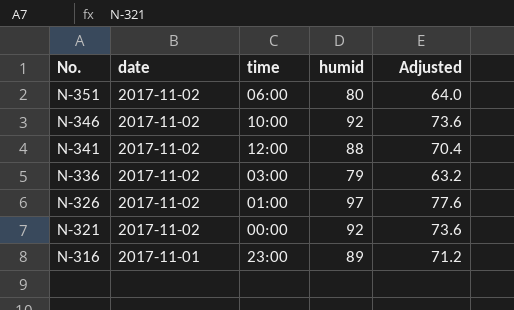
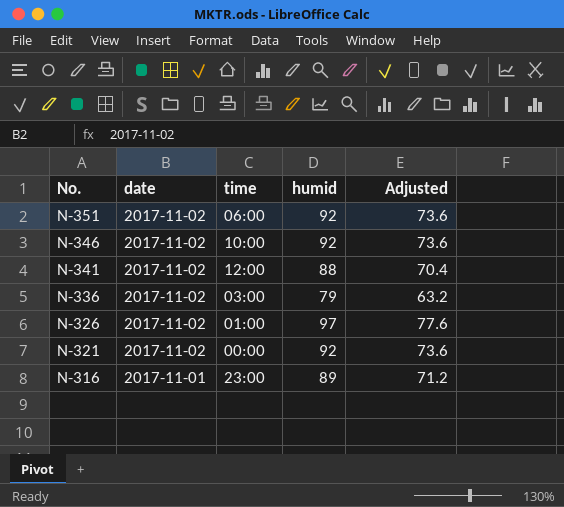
N-351 | humid: 80 -> 92
N-351 | Adjusted: 64.0 -> 73.6

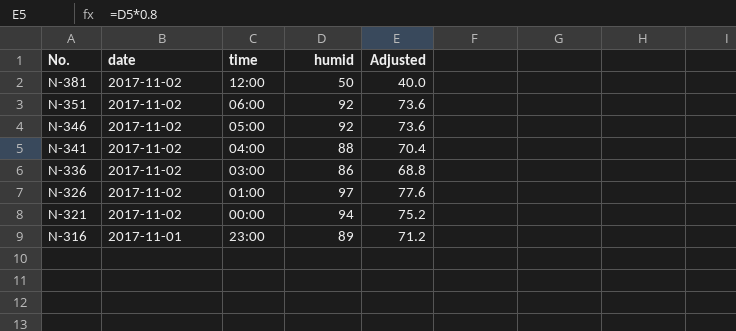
row N-381: none -> 2017-11-02 | 12:00 | 50 | 40.0
N-346 | time: 10:00 -> 05:00
N-341 | time: 12:00 -> 04:00
N-336 | humid: 79 -> 86
N-336 | Adjusted: 63.2 -> 68.8
N-321 | humid: 92 -> 94
N-321 | Adjusted: 73.6 -> 75.2

